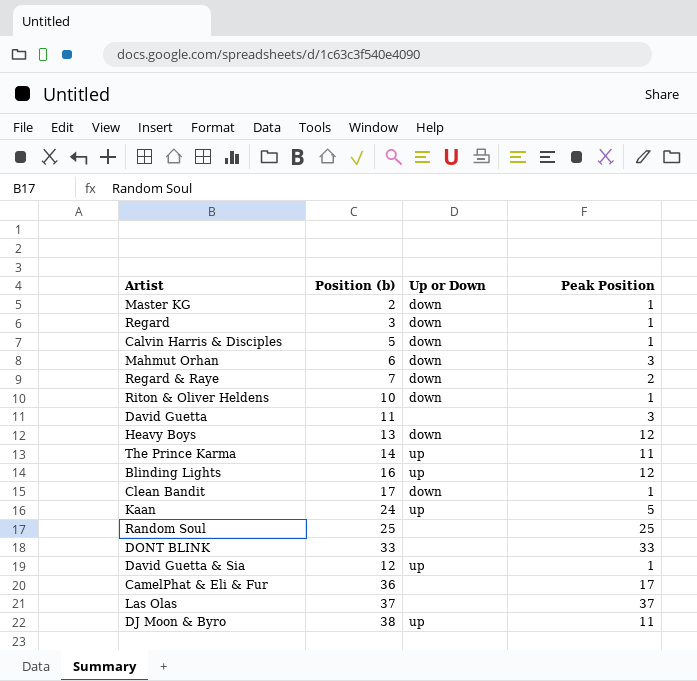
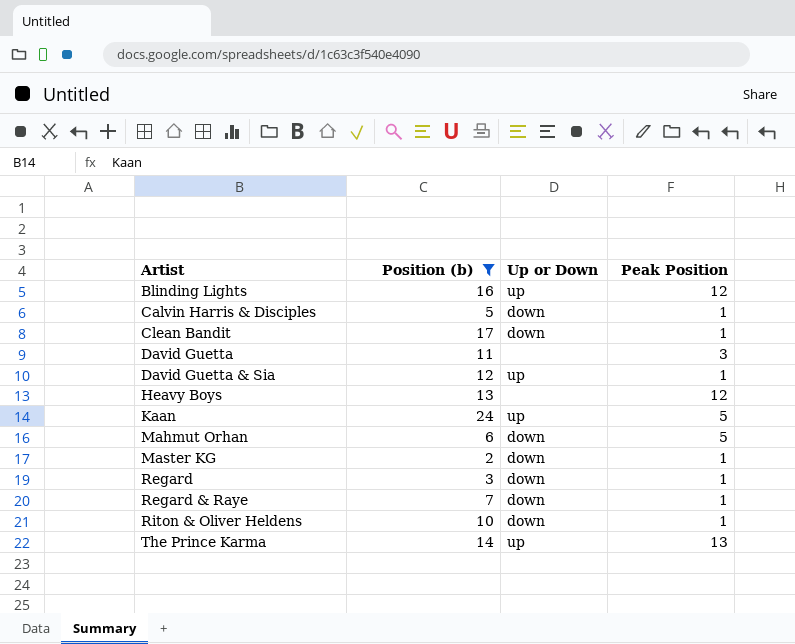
filter: none -> Position (b) <= 24
row order: none -> Artist ascending
Heavy Boys | Up or Down: down -> none
Mahmut Orhan | Peak Position: 3 -> 5
Regard & Raye | Peak Position: 2 -> 1
The Prince Karma | Peak Position: 11 -> 13

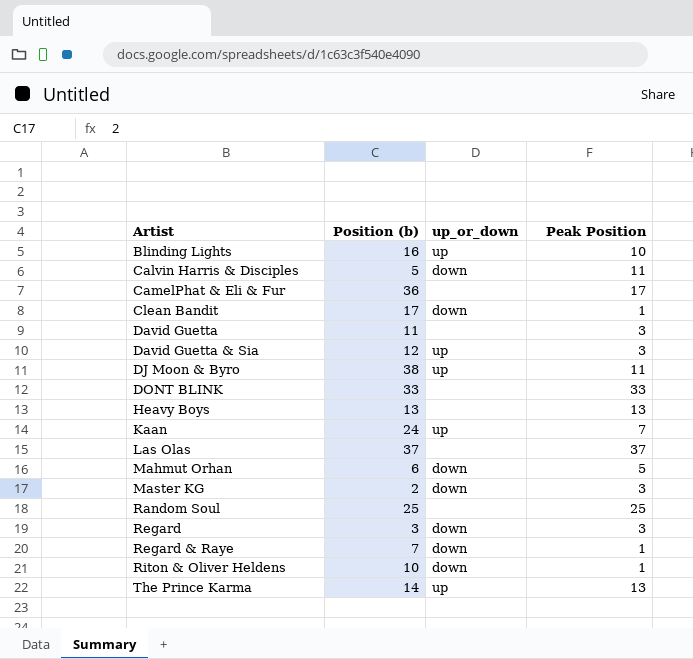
filter: Position (b) <= 24 -> none
column name: Up or Down -> up_or_down
Blinding Lights | Peak Position: 12 -> 10
Calvin Harris & Disciples | Peak Position: 1 -> 11
David Guetta & Sia | Peak Position: 1 -> 3
Heavy Boys | Peak Position: 12 -> 13
Kaan | Peak Position: 5 -> 7
Master KG | Peak Position: 1 -> 3
Regard | Peak Position: 1 -> 3

